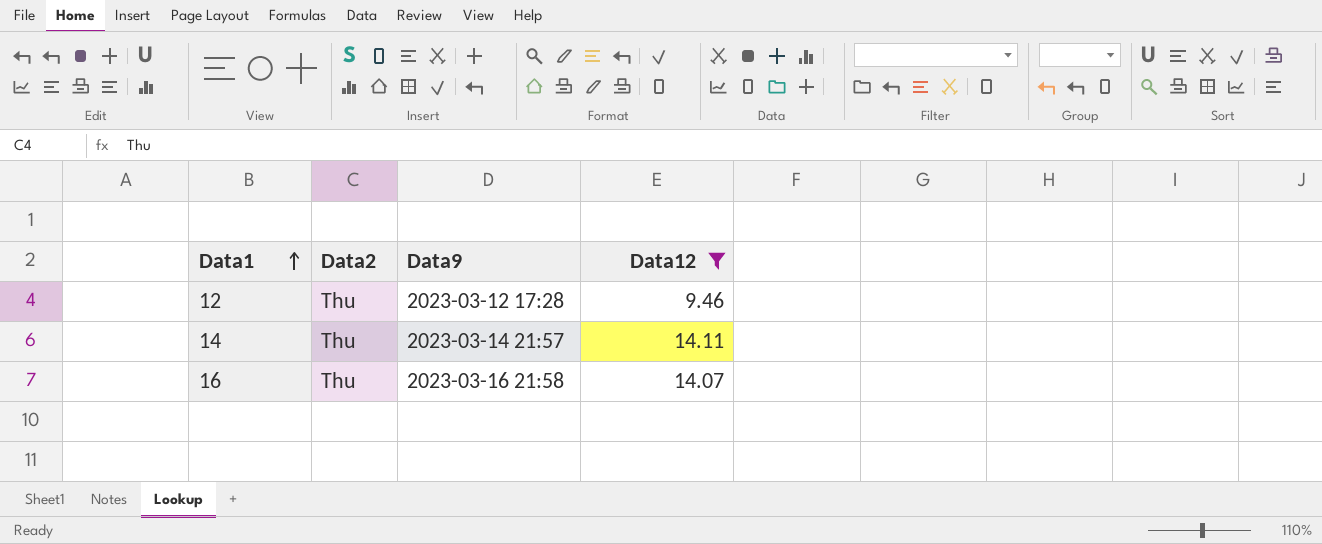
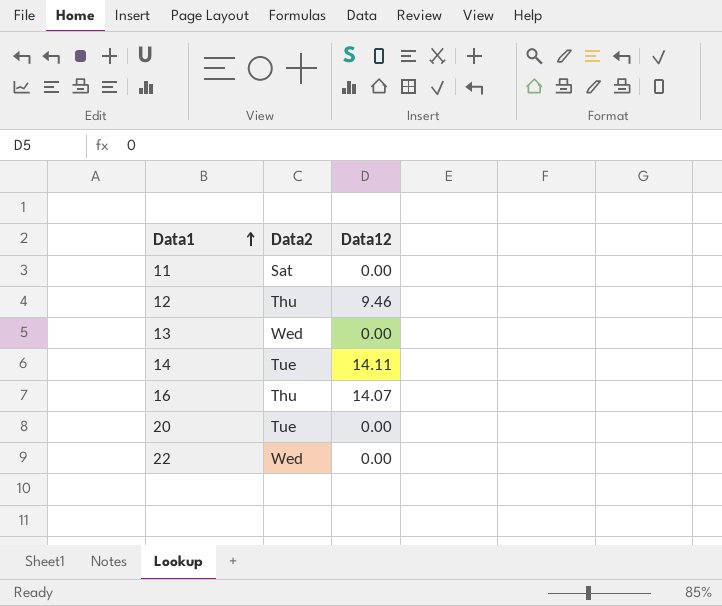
filter: Data12 != 0.00 -> none
column Data9 | position: 3 -> none
14 | Data2: Thu -> Tue

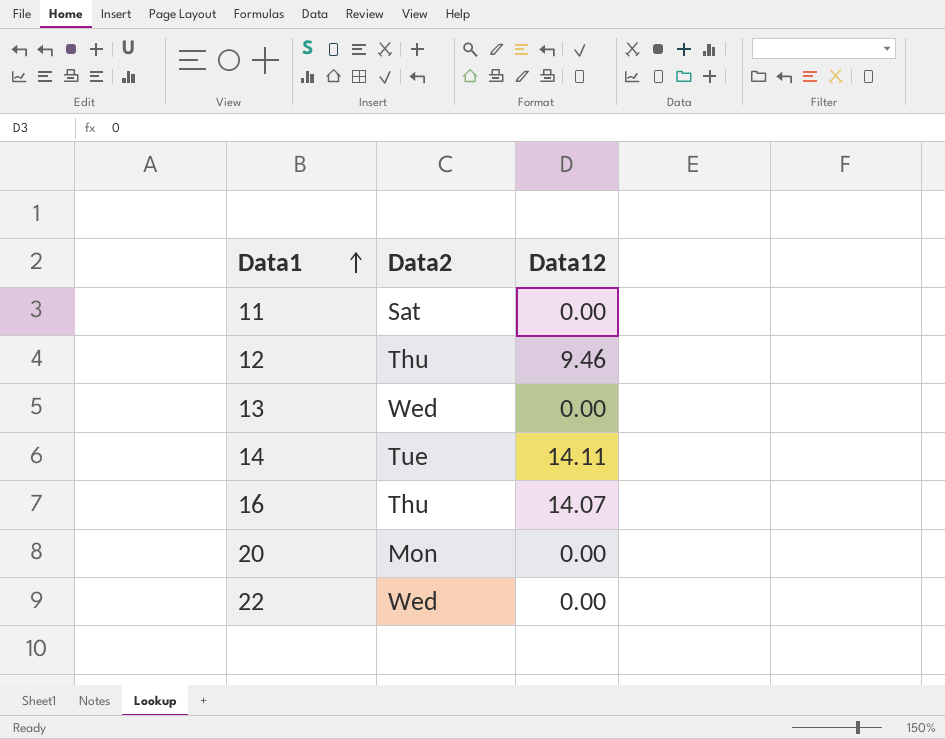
20 | Data2: Tue -> Mon

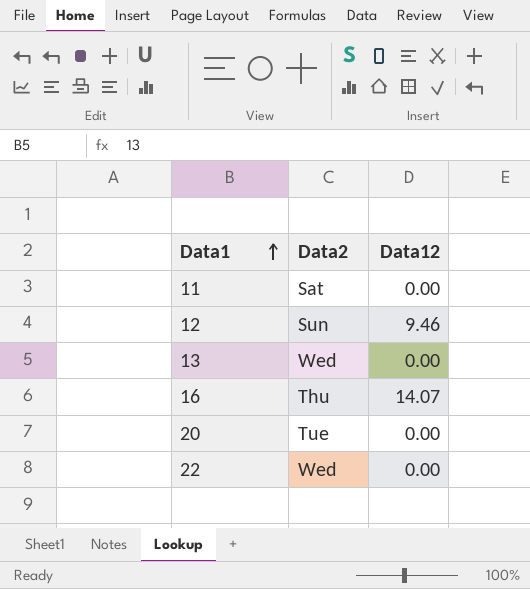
row 14: Tue | 14.11 -> none
12 | Data2: Thu -> Sun
20 | Data2: Mon -> Tue

